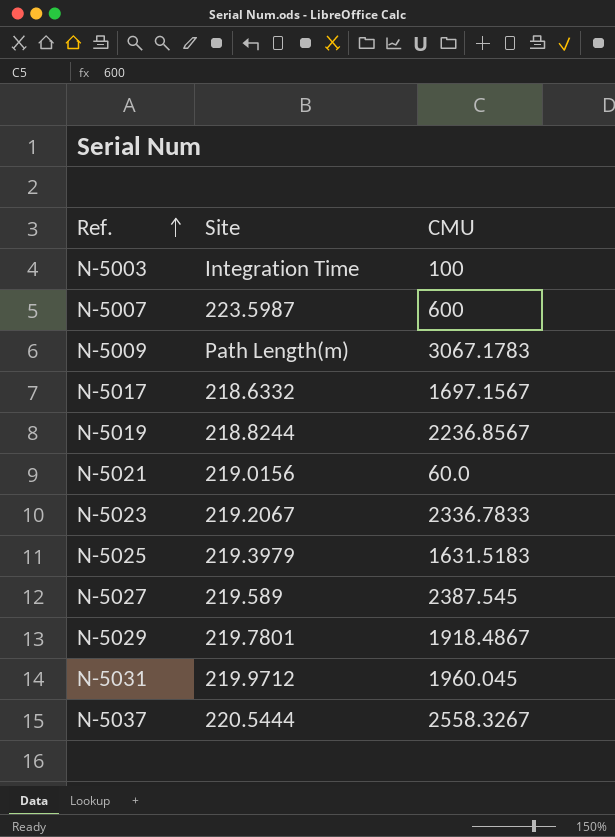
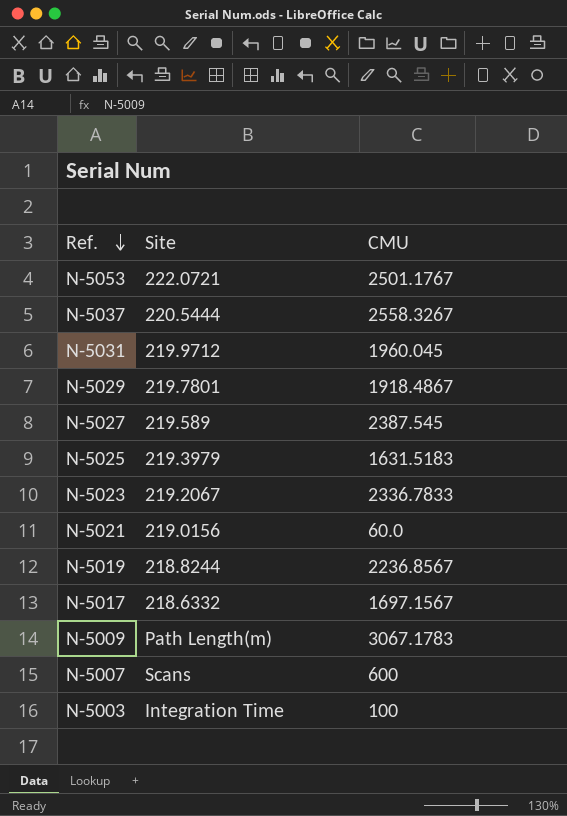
row order: Ref. ascending -> Ref. descending
row N-5053: none -> 222.0721 | 2501.1767
N-5007 | Site: 223.5987 -> Scans

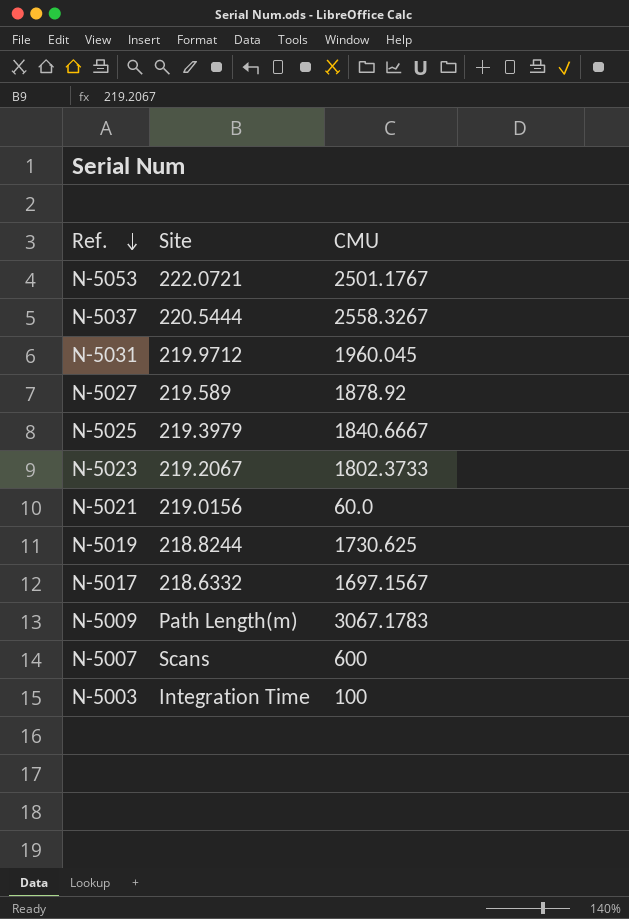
row N-5029: 219.7801 | 1918.4867 -> none
N-5027 | CMU: 2387.545 -> 1878.92
N-5025 | CMU: 1631.5183 -> 1840.6667
N-5023 | CMU: 2336.7833 -> 1802.3733
N-5019 | CMU: 2236.8567 -> 1730.625

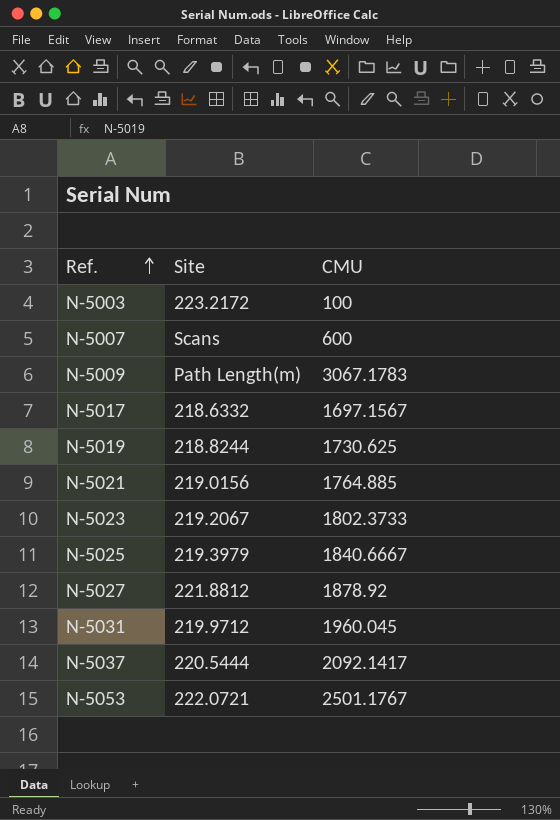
row order: Ref. descending -> Ref. ascending
N-5003 | Site: Integration Time -> 223.2172
N-5021 | CMU: 60.0 -> 1764.885
N-5027 | Site: 219.589 -> 221.8812
N-5037 | CMU: 2558.3267 -> 2092.1417

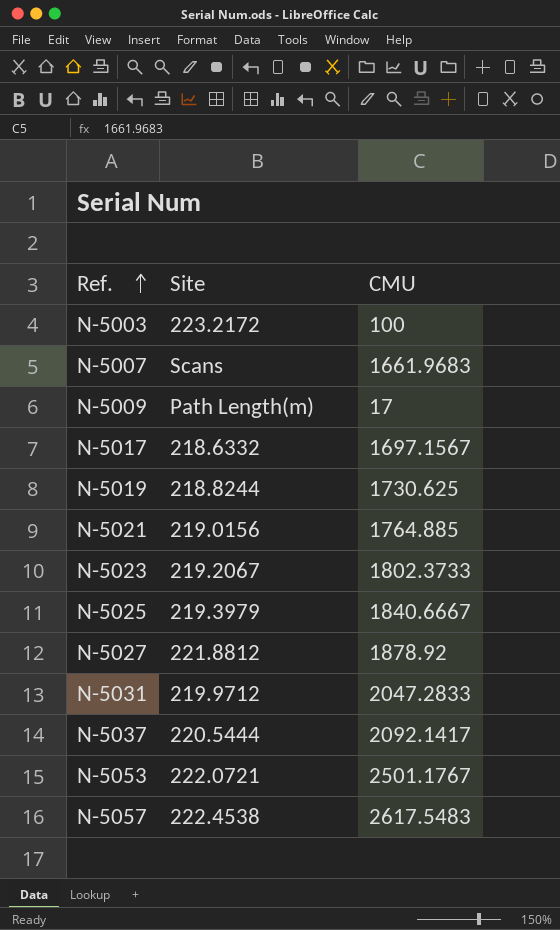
N-5007 | CMU: 600 -> 1661.9683
N-5009 | CMU: 3067.1783 -> 17
N-5031 | CMU: 1960.045 -> 2047.2833
row N-5057: none -> 222.4538 | 2617.5483

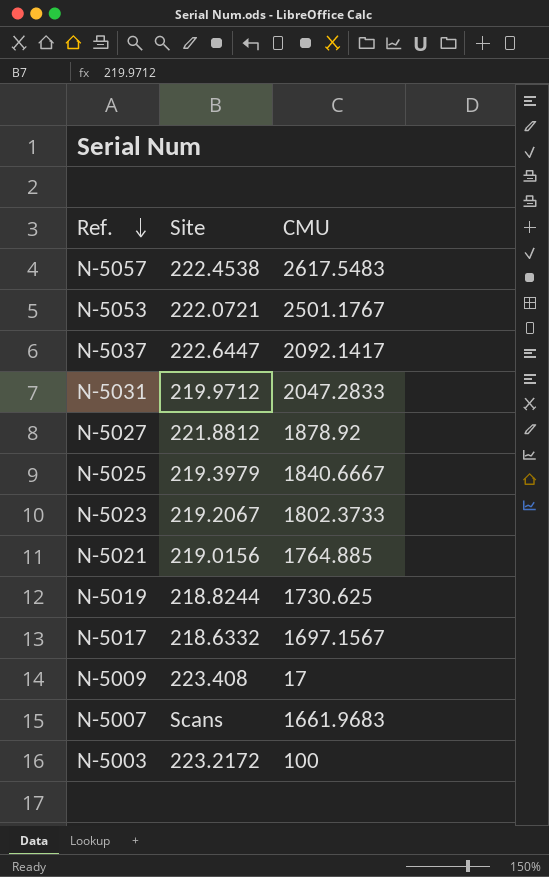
row order: Ref. ascending -> Ref. descending
N-5037 | Site: 220.5444 -> 222.6447
N-5009 | Site: Path Length(m) -> 223.408

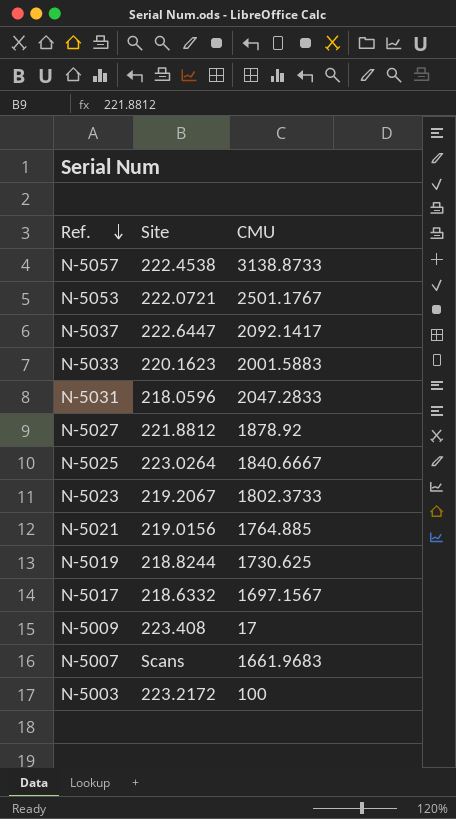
N-5057 | CMU: 2617.5483 -> 3138.8733
row N-5033: none -> 220.1623 | 2001.5883
N-5031 | Site: 219.9712 -> 218.0596
N-5025 | Site: 219.3979 -> 223.0264

